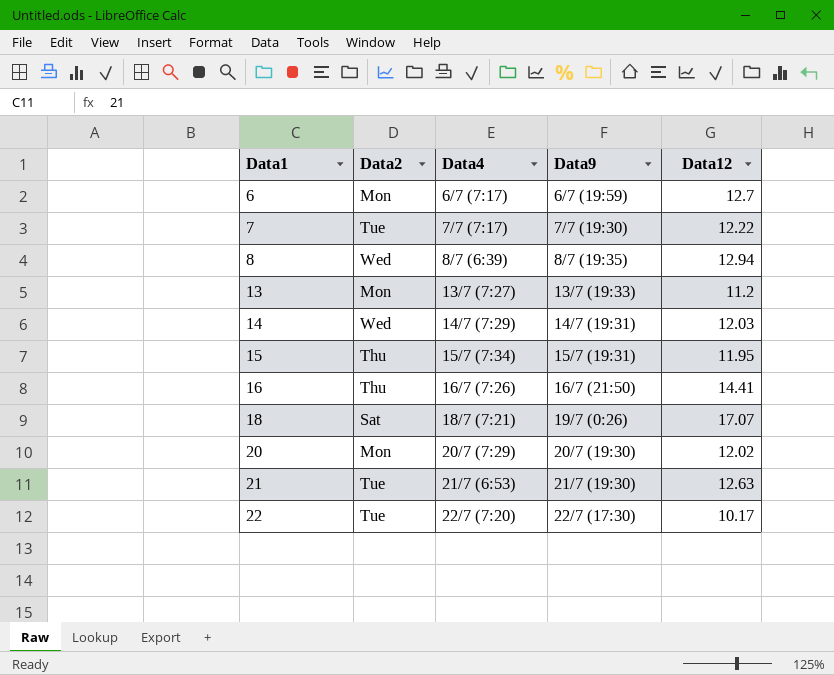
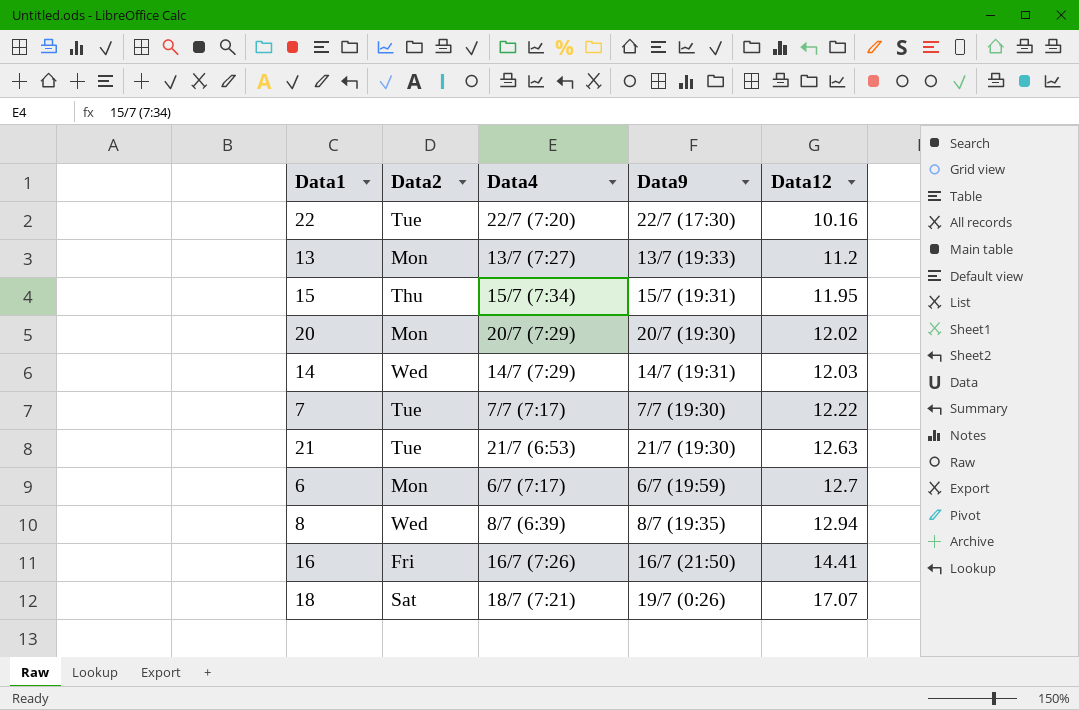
row order: Data1 ascending -> Data12 ascending
22 | Data12: 10.17 -> 10.16
16 | Data2: Thu -> Fri

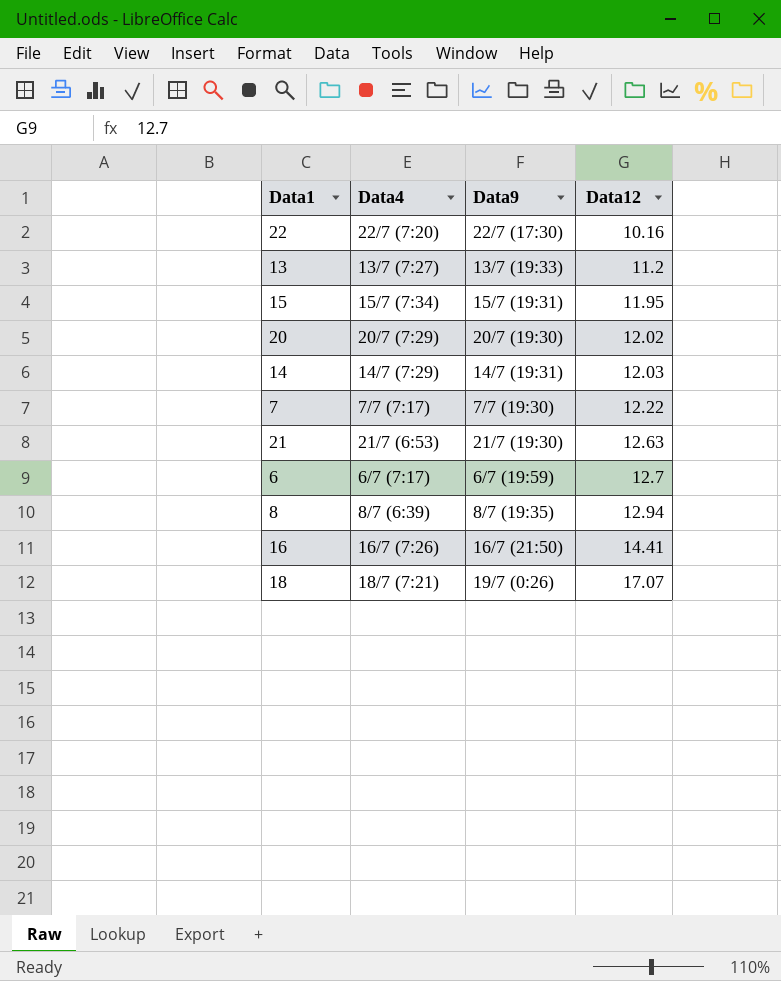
column Data2 | position: 2 -> none

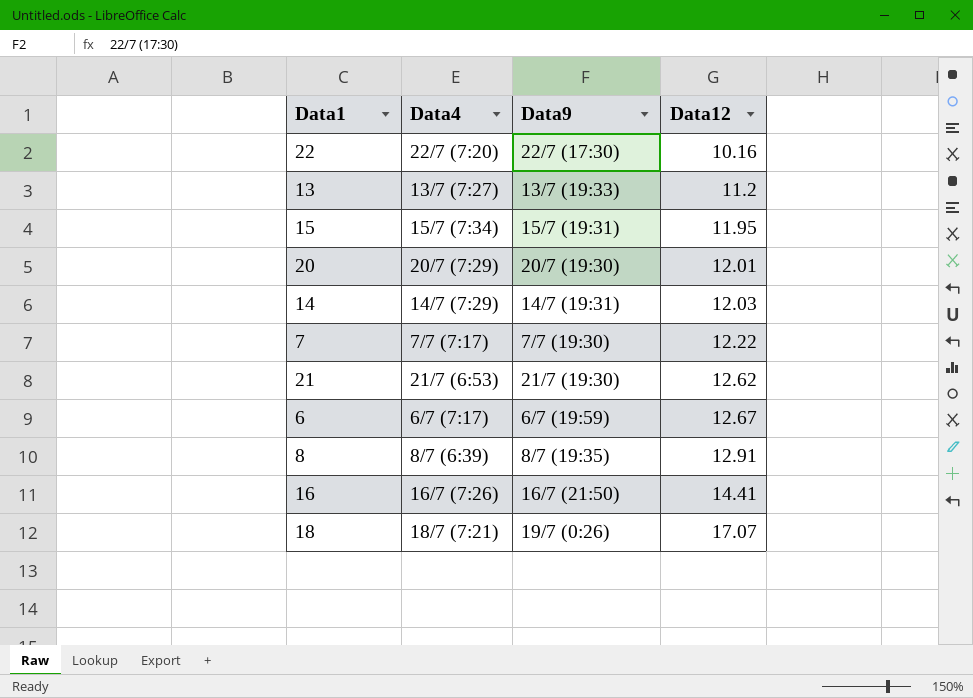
20 | Data12: 12.02 -> 12.01
21 | Data12: 12.63 -> 12.62
6 | Data12: 12.7 -> 12.67
8 | Data12: 12.94 -> 12.91

